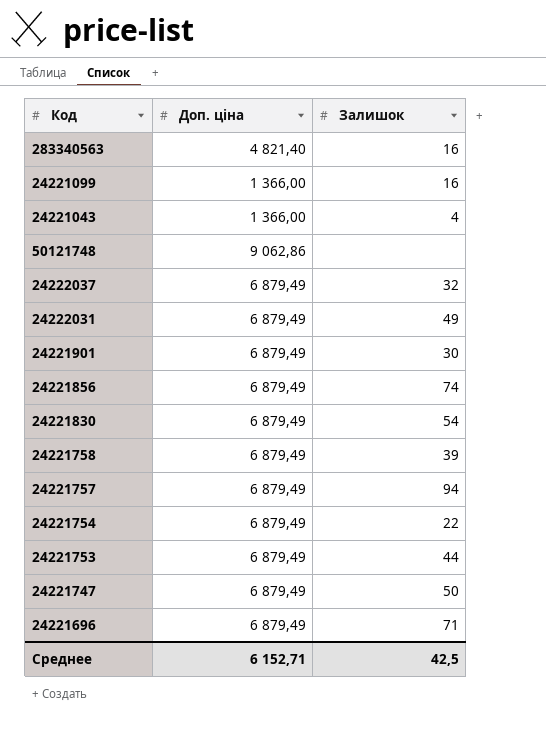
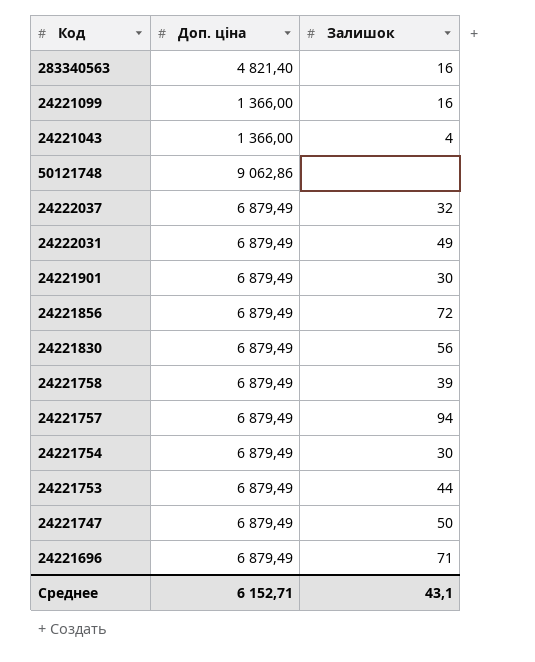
24221856 | Залишок: 74 -> 72
24221830 | Залишок: 54 -> 56
24221754 | Залишок: 22 -> 30
Среднее | Залишок: 42,5 -> 43,1

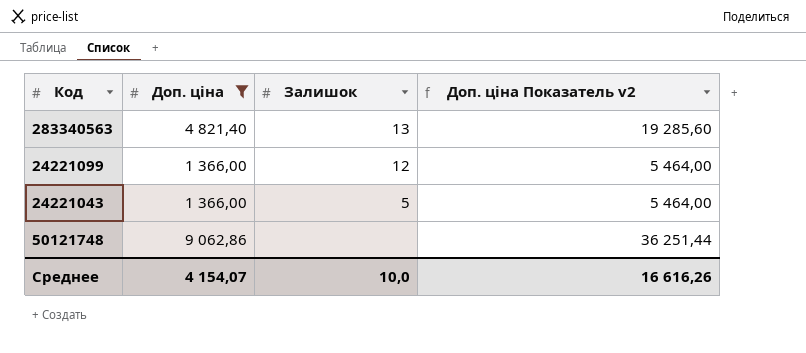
filter: none -> Доп. ціна != 6 879,49
column Доп. ціна Показатель v2 | formula: none -> [Доп. ціна] * 4
283340563 | Залишок: 16 -> 13
24221099 | Залишок: 16 -> 12
24221043 | Залишок: 4 -> 5
Среднее | Доп. ціна: 6 152,71 -> 4 154,07
Среднее | Залишок: 43,1 -> 10,0

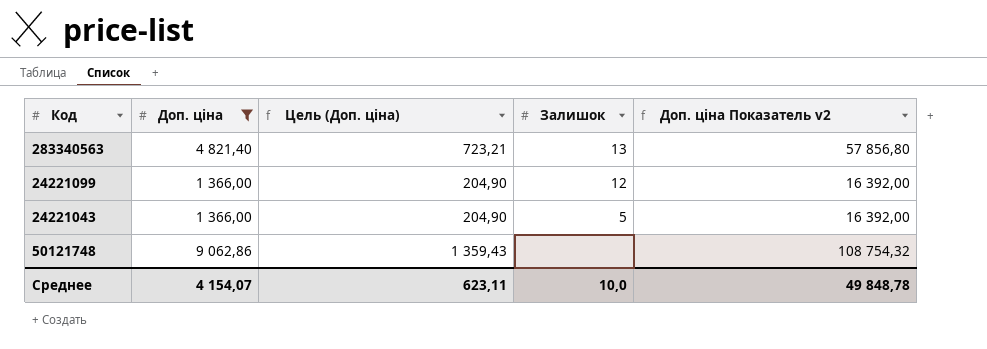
column Цель (Доп. ціна) | formula: none -> [Доп. ціна] * 0,15
column Доп. ціна Показатель v2 | formula: [Доп. ціна] * 4 -> [Доп. ціна] * 12
Среднее | Доп. ціна Показатель v2: 16 616,26 -> 49 848,78

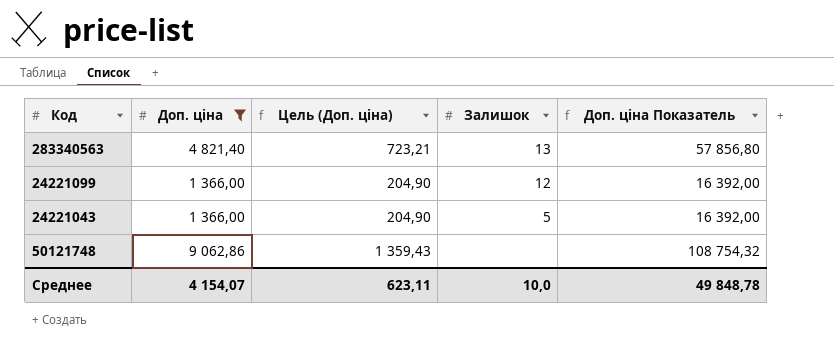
column name: Доп. ціна Показатель v2 -> Доп. ціна Показатель

